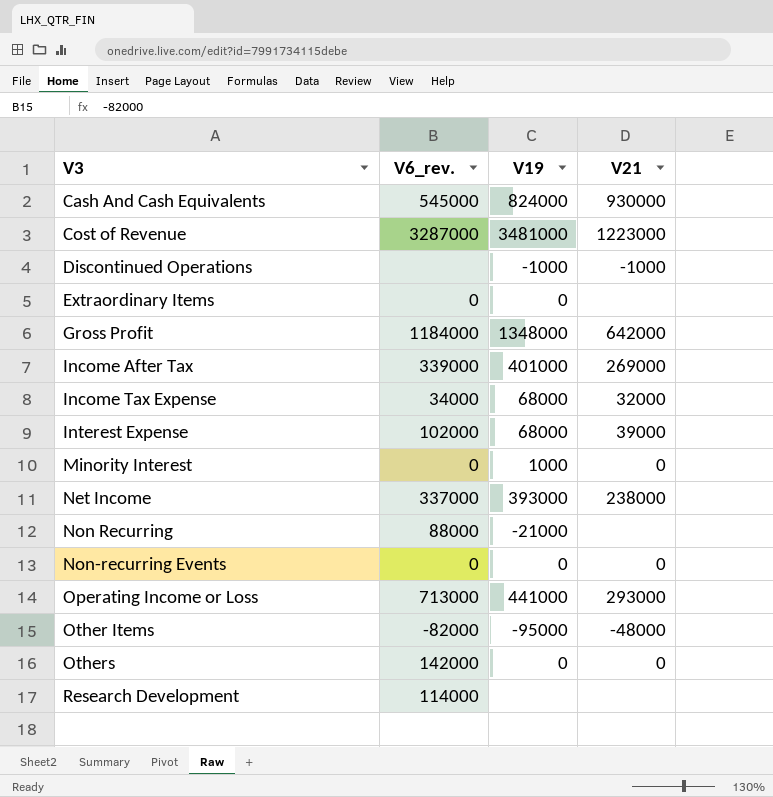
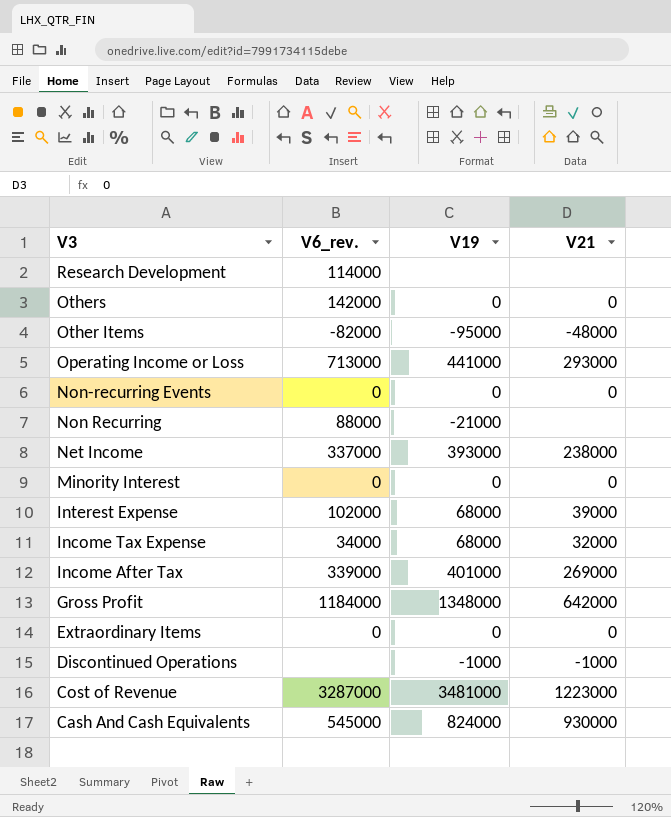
row order: V3 ascending -> V3 descending
Minority Interest | V19: 1000 -> 0
Extraordinary Items | V21: none -> 0

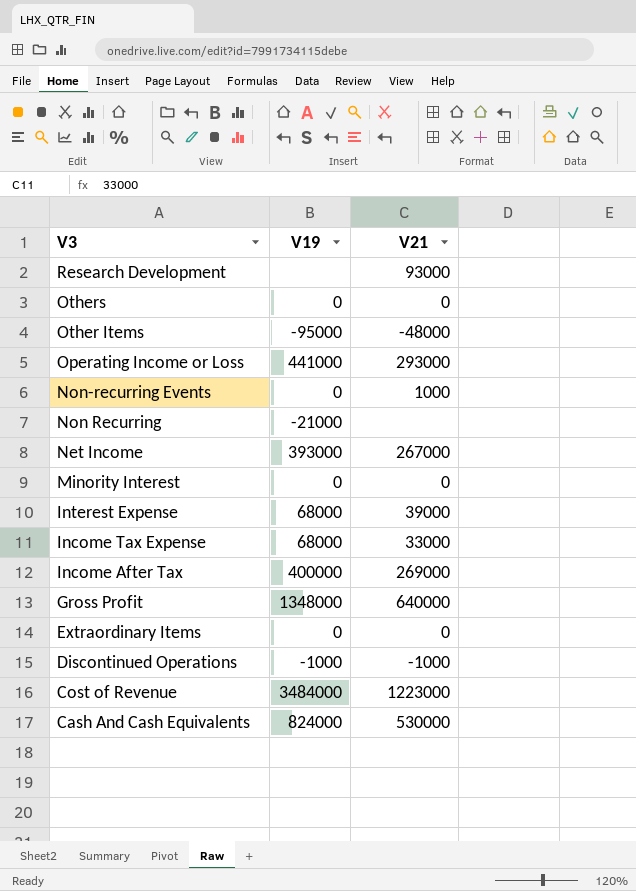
column V6_rev. | position: 2 -> none
Research Development | V21: none -> 93000
Non-recurring Events | V21: 0 -> 1000
Net Income | V21: 238000 -> 267000
Income Tax Expense | V21: 32000 -> 33000
Income After Tax | V19: 401000 -> 400000
Gross Profit | V21: 642000 -> 640000
Cost of Revenue | V19: 3481000 -> 3484000
Cash And Cash Equivalents | V21: 930000 -> 530000

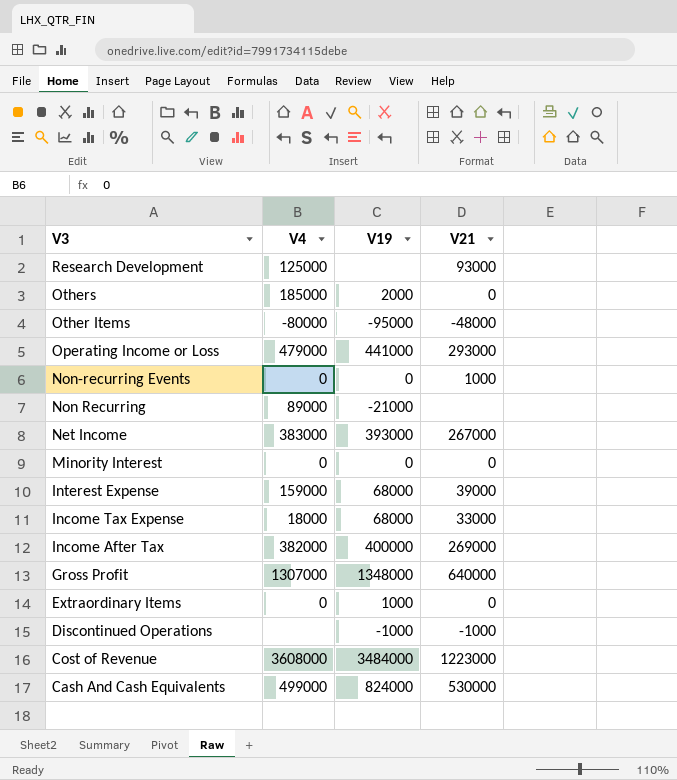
column V4 | position: none -> 2
Others | V19: 0 -> 2000
Extraordinary Items | V19: 0 -> 1000

